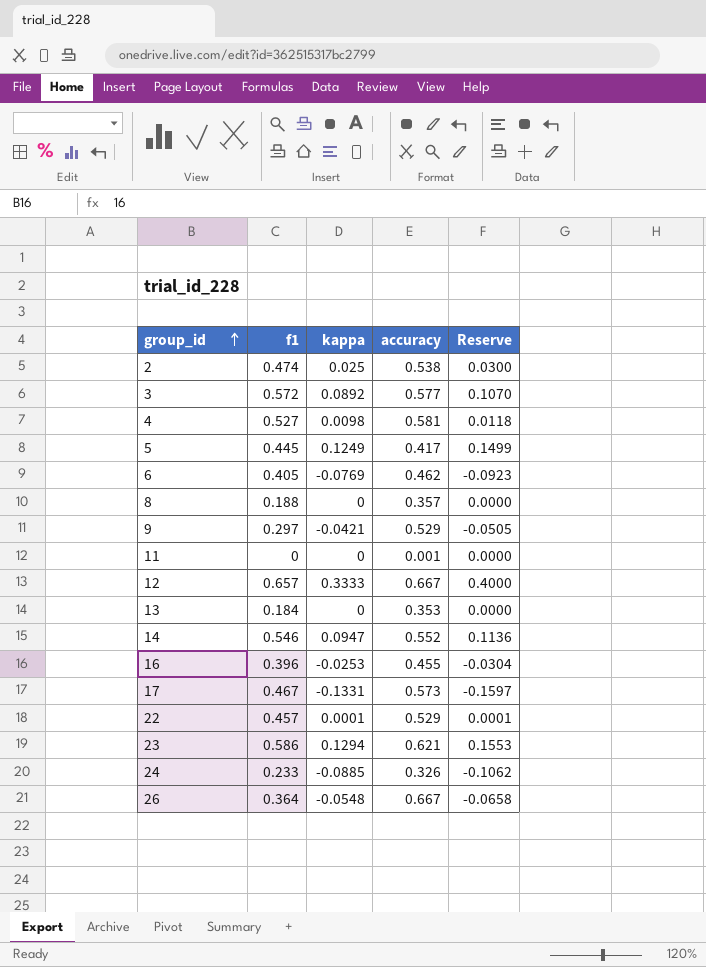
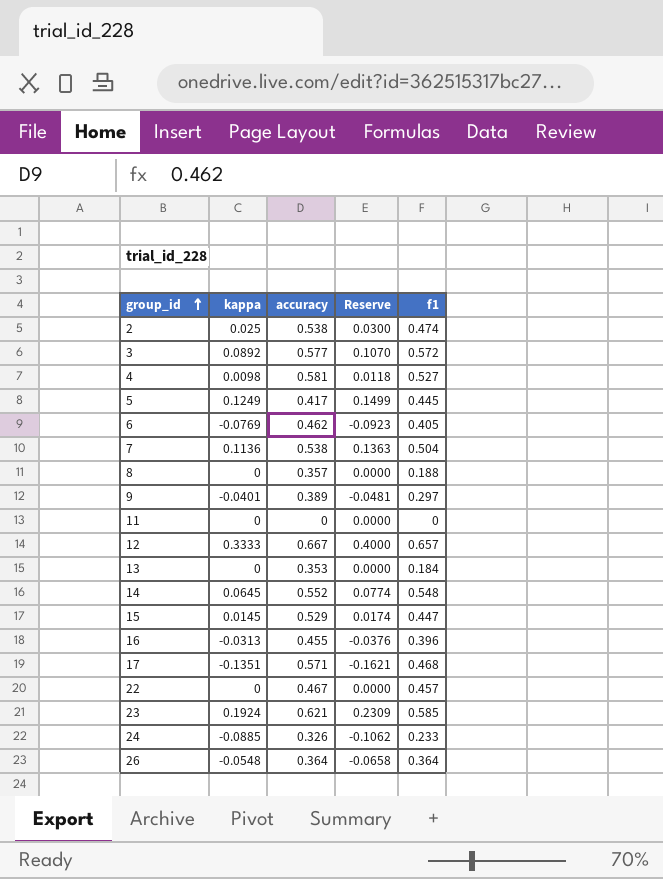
column f1 | position: 2 -> 5
row 7: none -> 0.1136 | 0.538 | 0.1363 | 0.504
9 | kappa: -0.0421 -> -0.0401
9 | accuracy: 0.529 -> 0.389
9 | Reserve: -0.0505 -> -0.0481
11 | accuracy: 0.001 -> 0
14 | kappa: 0.0947 -> 0.0645
14 | Reserve: 0.1136 -> 0.0774
14 | f1: 0.546 -> 0.548
row 15: none -> 0.0145 | 0.529 | 0.0174 | 0.447
16 | kappa: -0.0253 -> -0.0313
16 | Reserve: -0.0304 -> -0.0376
17 | kappa: -0.1331 -> -0.1351
17 | accuracy: 0.573 -> 0.571
17 | Reserve: -0.1597 -> -0.1621
17 | f1: 0.467 -> 0.468
22 | kappa: 0.0001 -> 0
22 | accuracy: 0.529 -> 0.467
22 | Reserve: 0.0001 -> 0.0000
23 | kappa: 0.1294 -> 0.1924
23 | Reserve: 0.1553 -> 0.2309
23 | f1: 0.586 -> 0.585
26 | accuracy: 0.667 -> 0.364

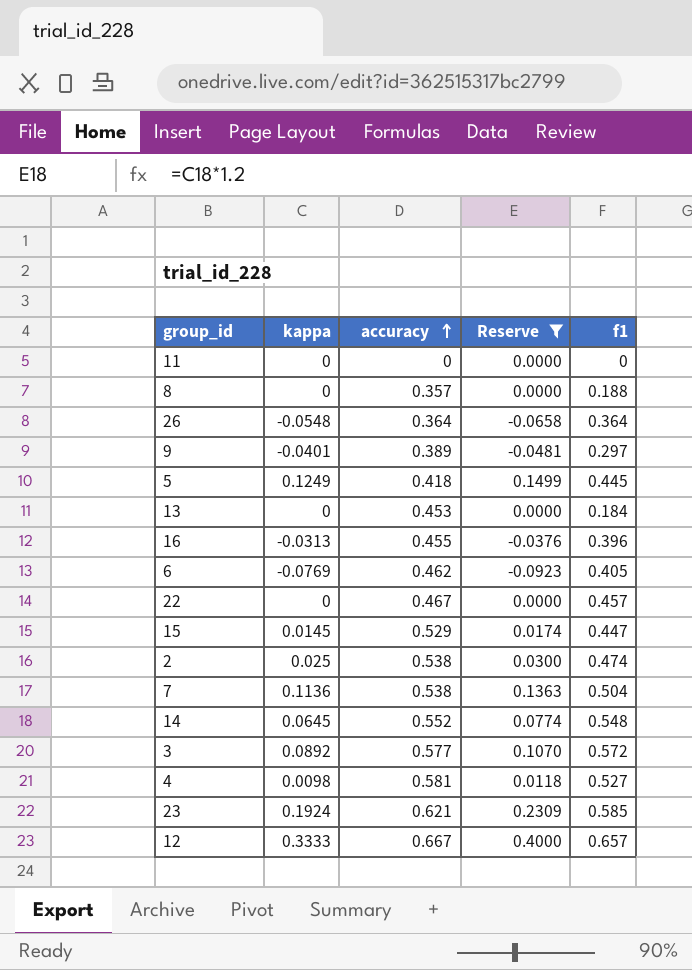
filter: none -> Reserve >= -0.0923
row order: group_id ascending -> accuracy ascending
5 | accuracy: 0.417 -> 0.418
13 | accuracy: 0.353 -> 0.453

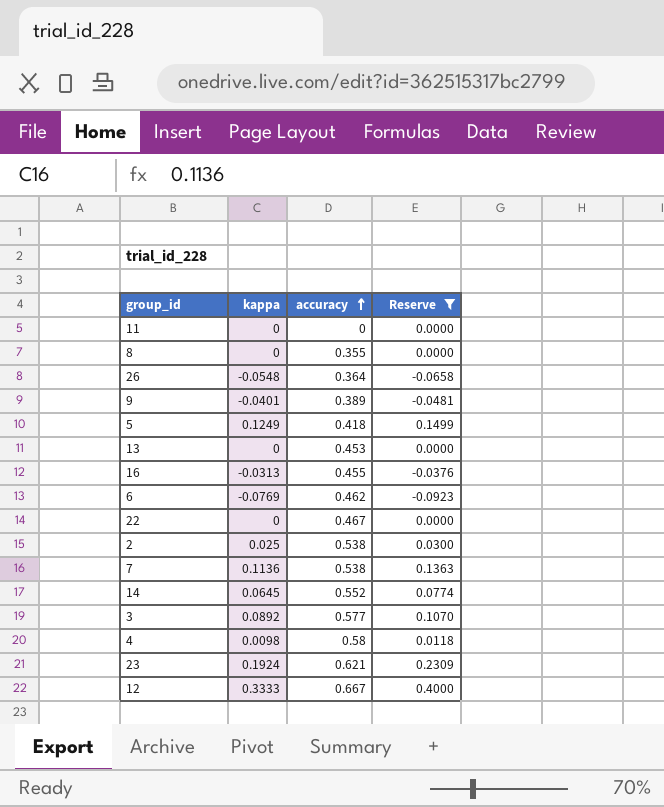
column f1 | position: 5 -> none
row 15: 0.0145 | 0.529 | 0.0174 | 0.447 -> none
8 | accuracy: 0.357 -> 0.355
4 | accuracy: 0.581 -> 0.58

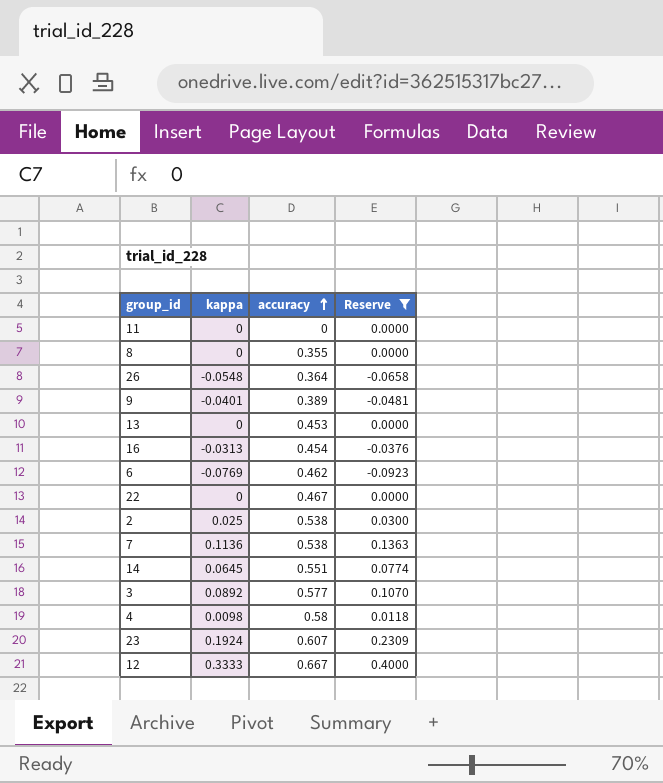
row 5: 0.1249 | 0.418 | 0.1499 -> none
16 | accuracy: 0.455 -> 0.454
14 | accuracy: 0.552 -> 0.551
23 | accuracy: 0.621 -> 0.607

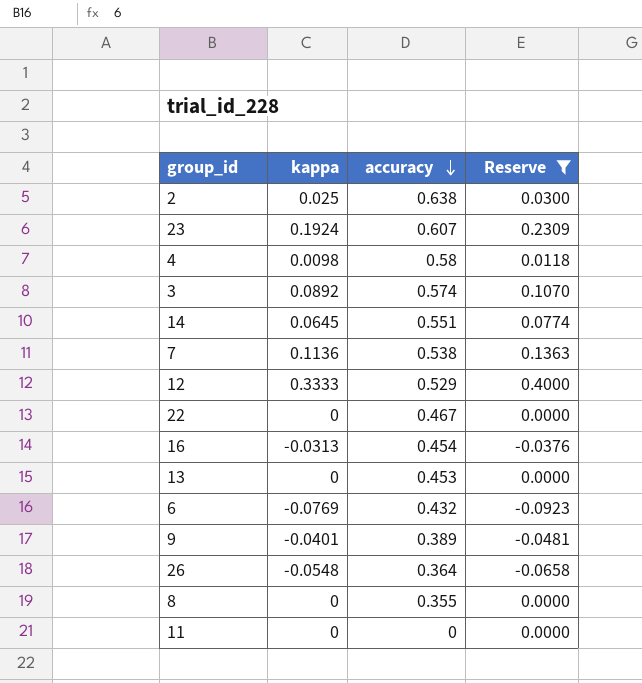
row order: accuracy ascending -> accuracy descending
2 | accuracy: 0.538 -> 0.638
3 | accuracy: 0.577 -> 0.574
12 | accuracy: 0.667 -> 0.529
6 | accuracy: 0.462 -> 0.432

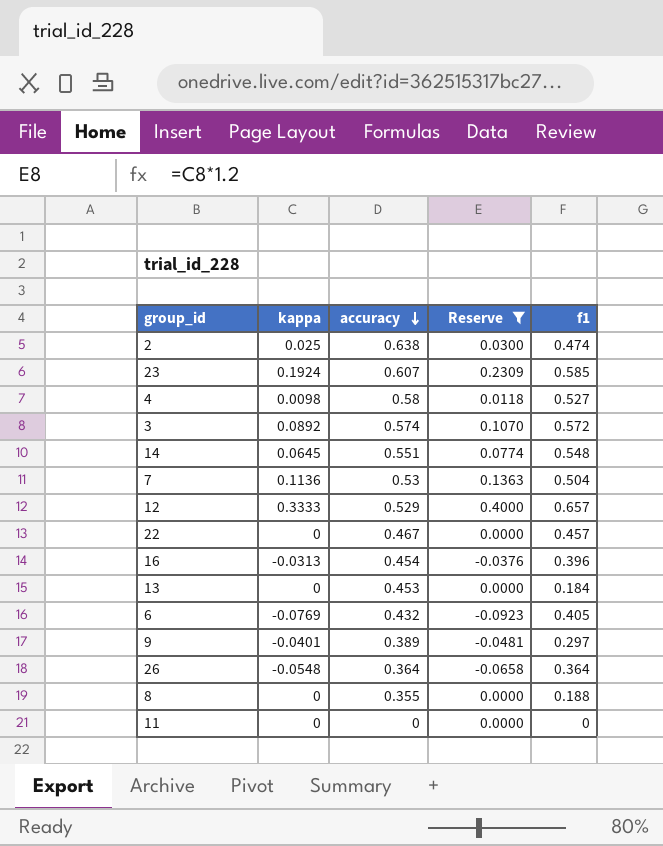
column f1 | position: none -> 5
7 | accuracy: 0.538 -> 0.53

